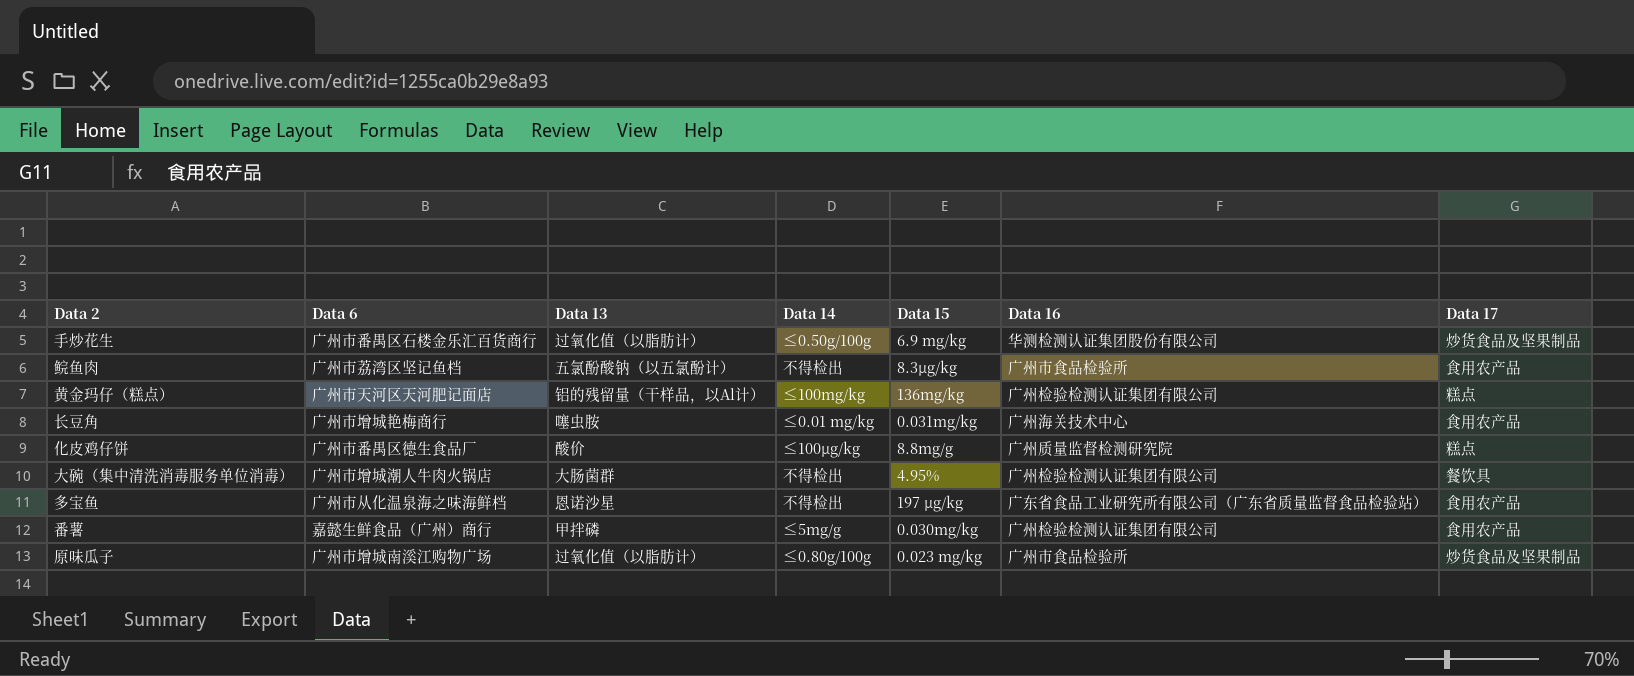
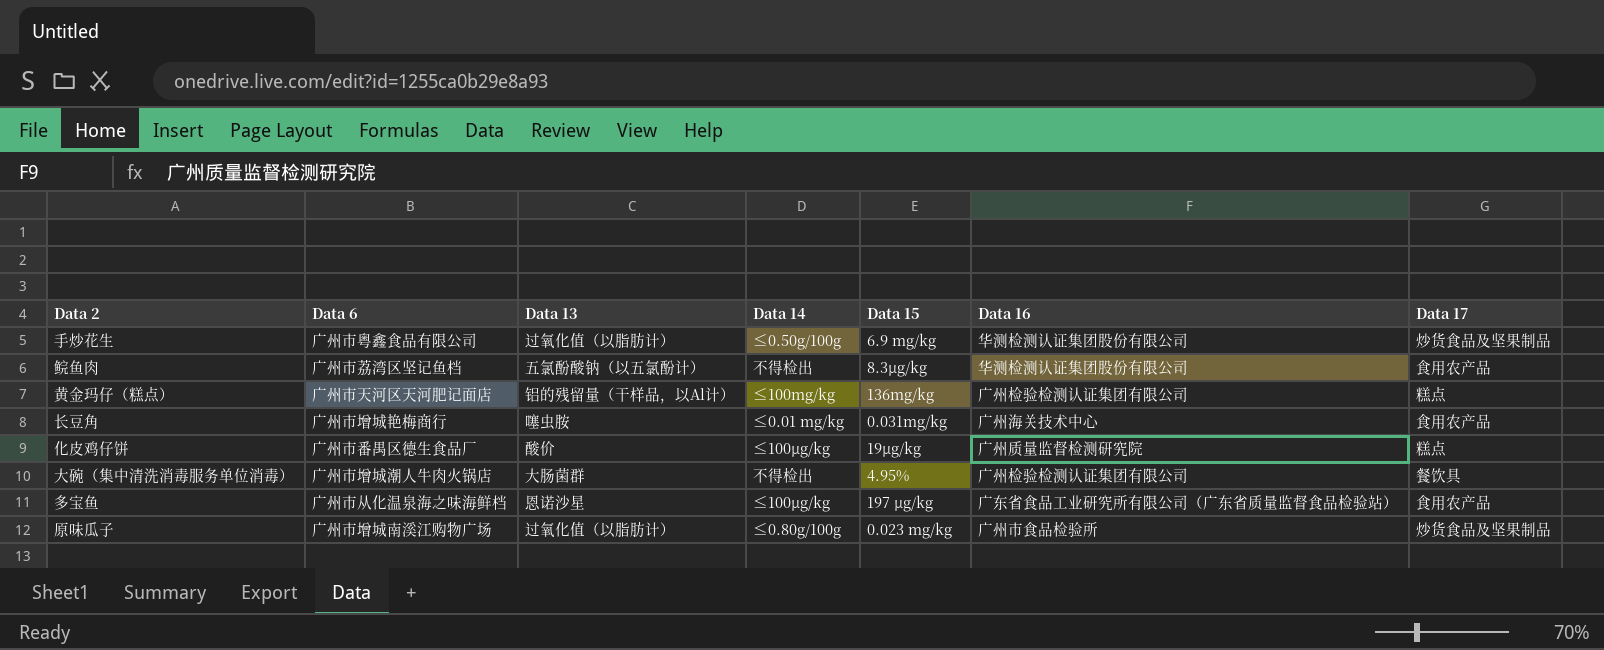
row 番薯: 嘉懿生鲜食品（广州）商行 | 甲拌磷 | ≤5mg/g | 0.030mg/kg | 广州检验检测认证集团有限公司 | 食用农产品 -> none
手炒花生 | Data 6: 广州市番禺区石楼金乐汇百货商行 -> 广州市粤鑫食品有限公司
鲩鱼肉 | Data 16: 广州市食品检验所 -> 华测检测认证集团股份有限公司
化皮鸡仔饼 | Data 15: 8.8mg/g -> 19μg/kg
多宝鱼 | Data 14: 不得检出 -> ≤100μg/kg

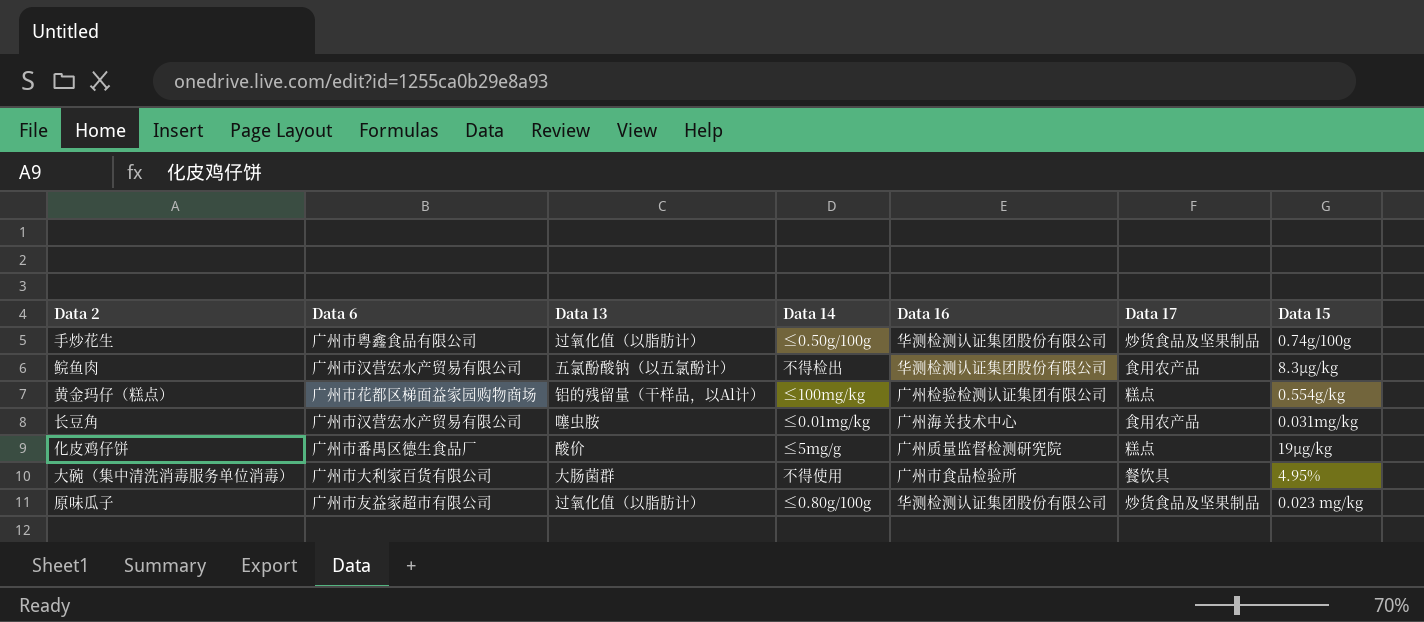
column Data 15 | position: 5 -> 7
row 多宝鱼: 广州市从化温泉海之味海鲜档 | 恩诺沙星 | ≤100μg/kg | 197 μg/kg | 广东省食品工业研究所有限公司（广东省质量监督食品检验站） | 食用农产品 -> none
手炒花生 | Data 15: 6.9 mg/kg -> 0.74g/100g
鲩鱼肉 | Data 6: 广州市荔湾区坚记鱼档 -> 广州市汉营宏水产贸易有限公司
黄金玛仔（糕点） | Data 6: 广州市天河区天河肥记面店 -> 广州市花都区梯面益家园购物商场
黄金玛仔（糕点） | Data 15: 136mg/kg -> 0.554g/kg
长豆角 | Data 6: 广州市增城艳梅商行 -> 广州市汉营宏水产贸易有限公司
长豆角 | Data 14: ≤0.01 mg/kg -> ≤0.01mg/kg
化皮鸡仔饼 | Data 14: ≤100μg/kg -> ≤5mg/g
大碗（集中清洗消毒服务单位消毒） | Data 6: 广州市增城潮人牛肉火锅店 -> 广州市大利家百货有限公司
大碗（集中清洗消毒服务单位消毒） | Data 14: 不得检出 -> 不得使用
大碗（集中清洗消毒服务单位消毒） | Data 16: 广州检验检测认证集团有限公司 -> 广州市食品检验所
原味瓜子 | Data 6: 广州市增城南溪江购物广场 -> 广州市友益家超市有限公司
原味瓜子 | Data 16: 广州市食品检验所 -> 华测检测认证集团股份有限公司

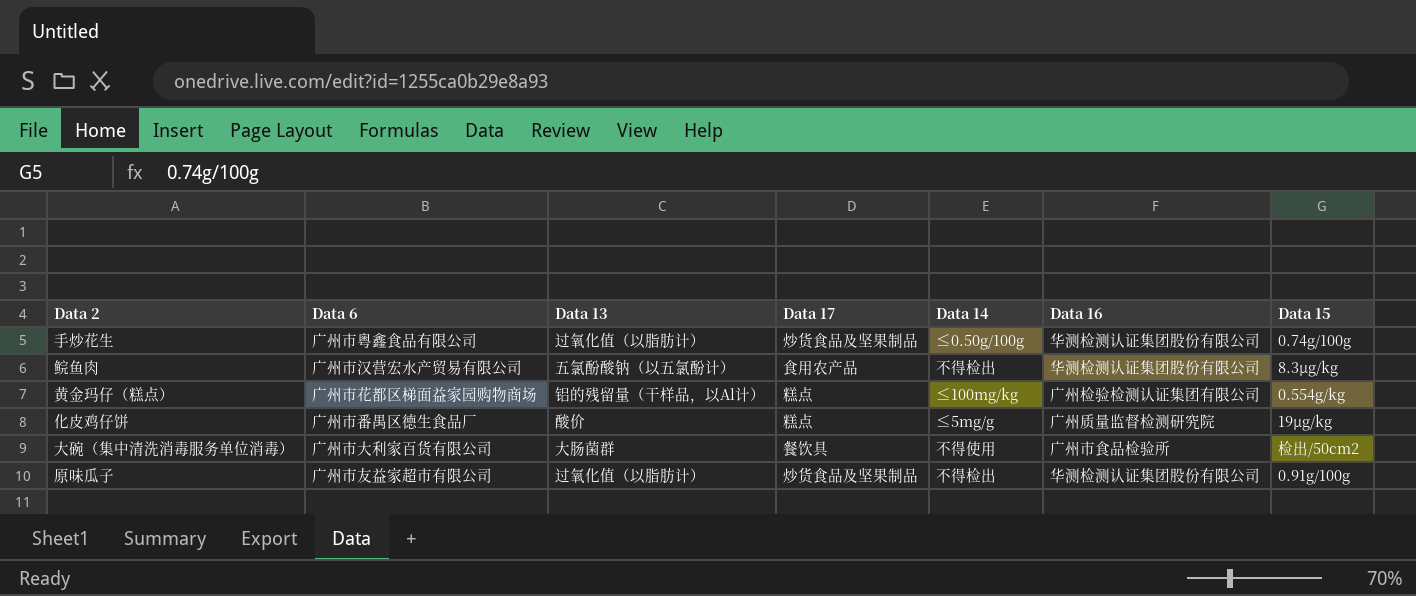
column Data 17 | position: 6 -> 4
row 长豆角: 广州市汉营宏水产贸易有限公司 | 噻虫胺 | ≤0.01mg/kg | 广州海关技术中心 | 食用农产品 | 0.031mg/kg -> none
大碗（集中清洗消毒服务单位消毒） | Data 15: 4.95% -> 检出/50cm2
原味瓜子 | Data 14: ≤0.80g/100g -> 不得检出
原味瓜子 | Data 15: 0.023 mg/kg -> 0.91g/100g

